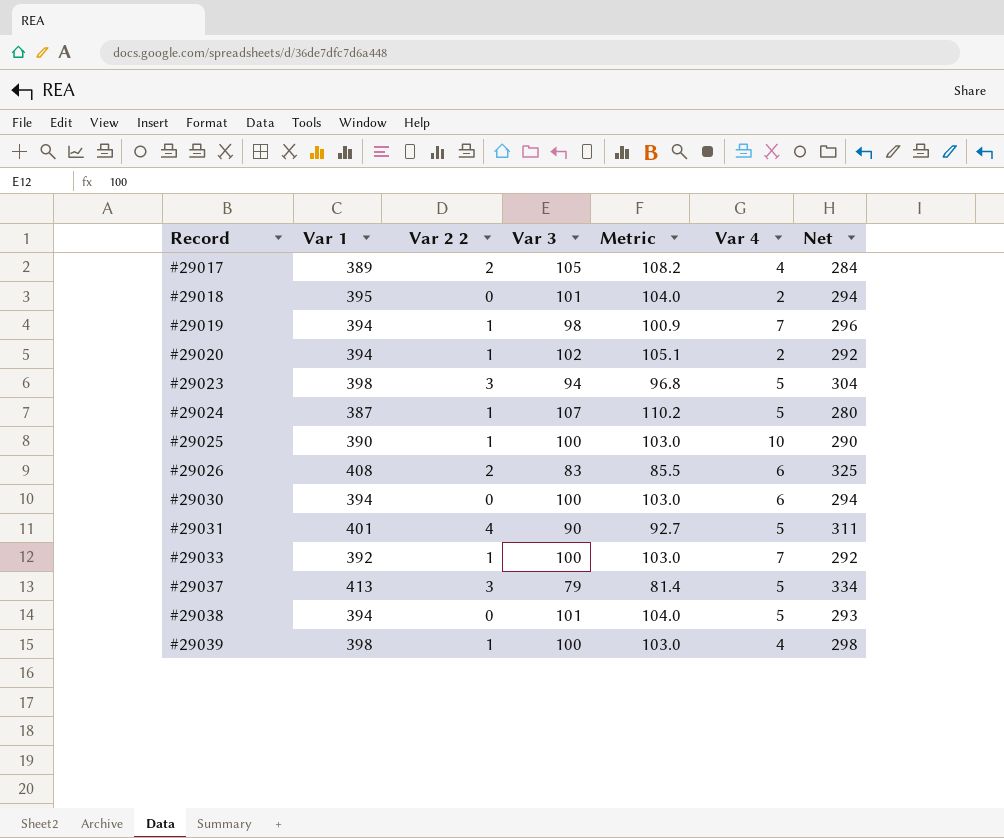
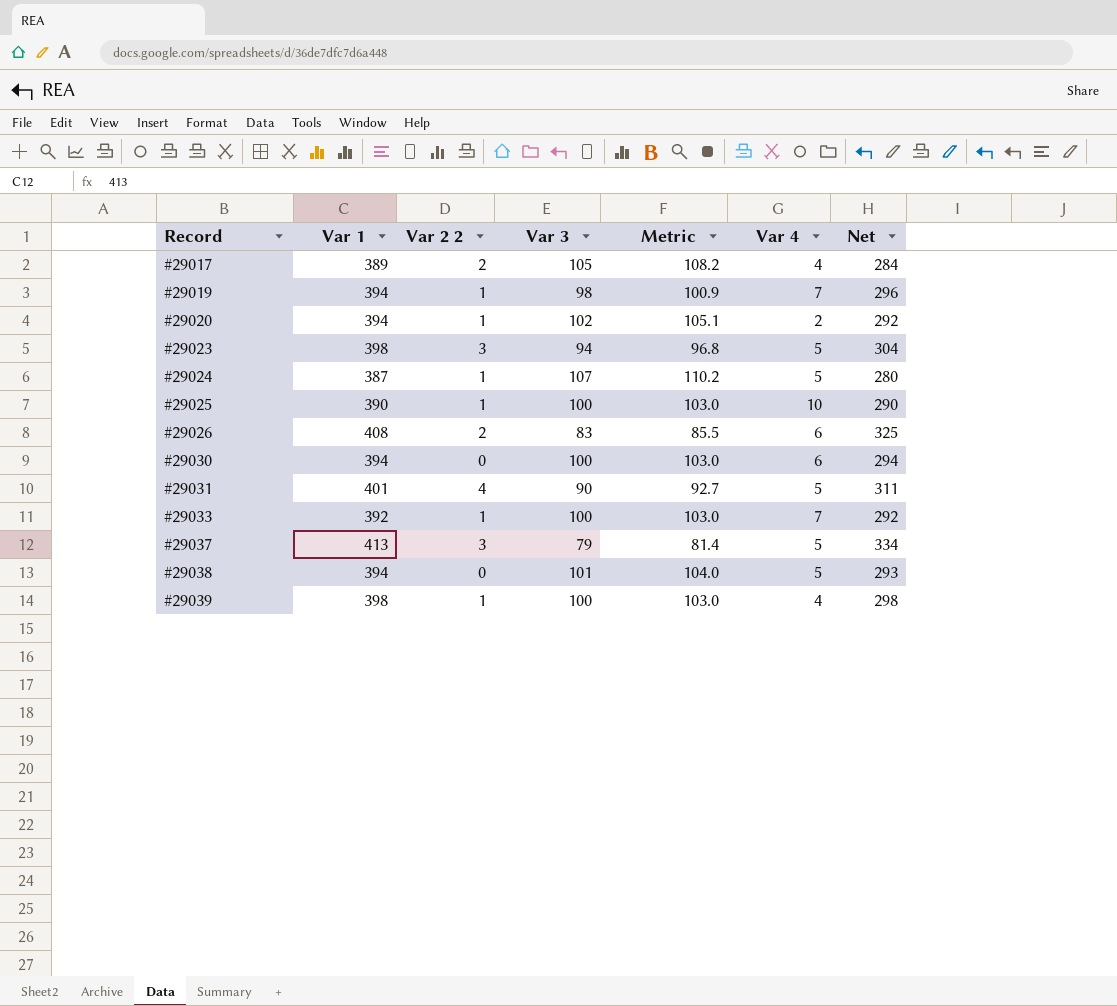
row #29018: 395 | 0 | 101 | 104.0 | 2 | 294 -> none

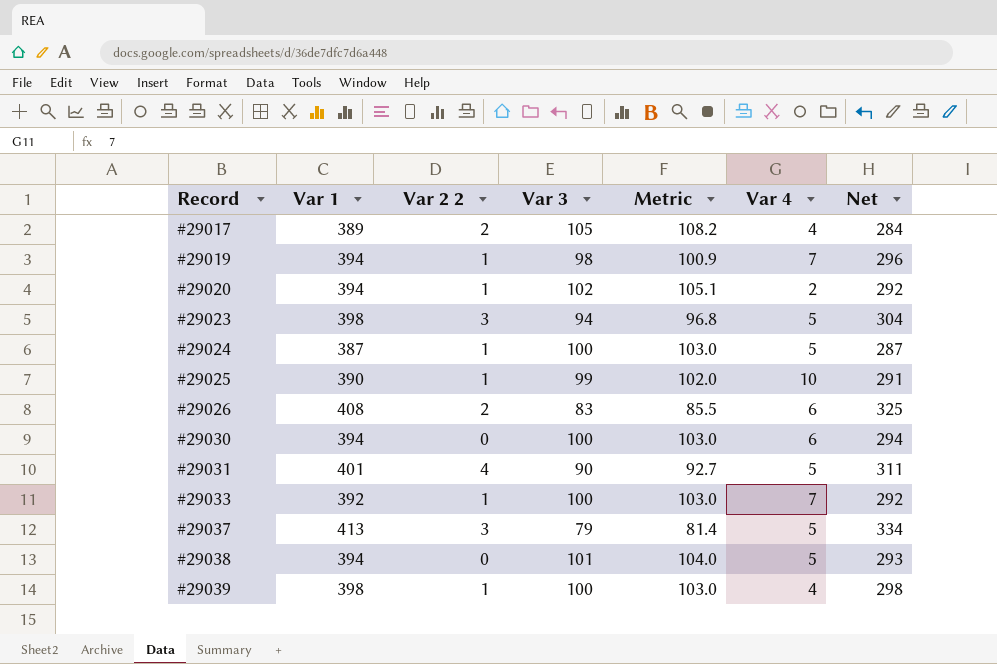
#29024 | Var 3: 107 -> 100
#29024 | Metric: 110.2 -> 103.0
#29024 | Net: 280 -> 287
#29025 | Var 3: 100 -> 99
#29025 | Metric: 103.0 -> 102.0
#29025 | Net: 290 -> 291

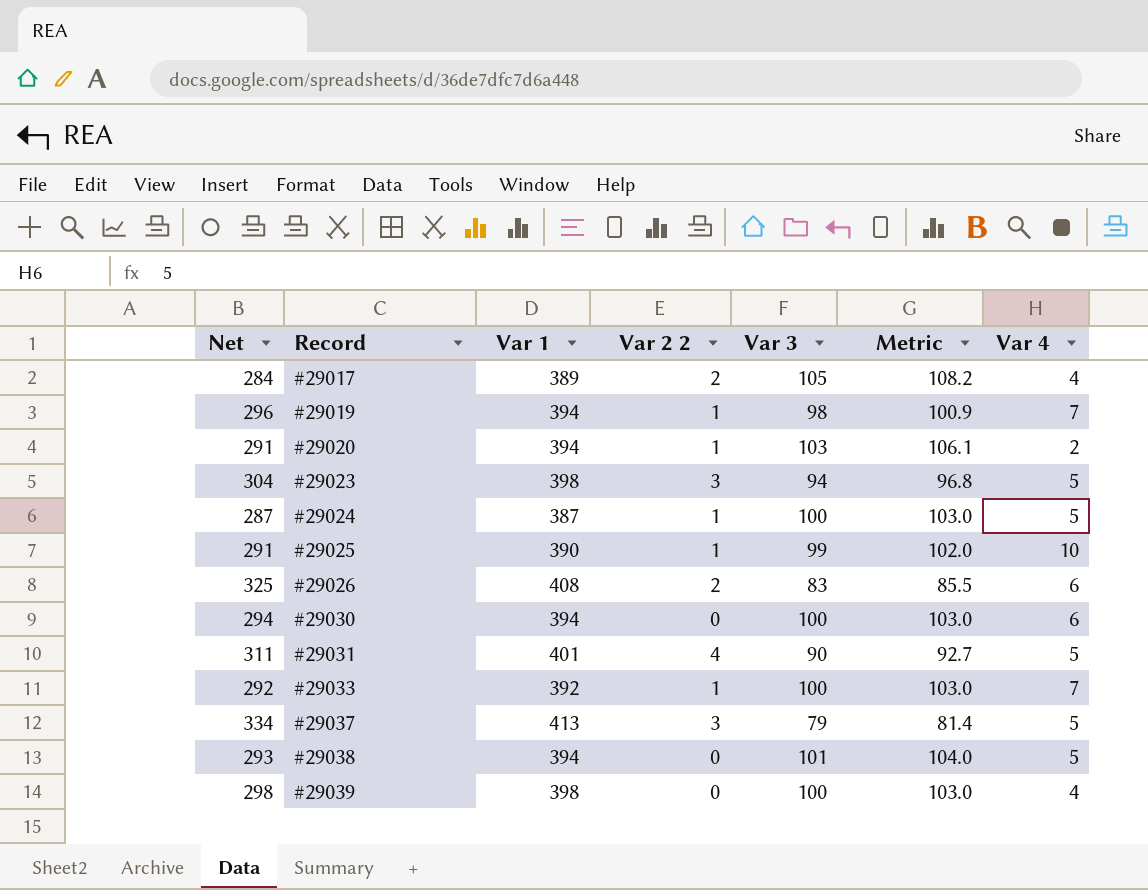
column Net | position: 7 -> 1
#29020 | Net: 292 -> 291
#29020 | Var 3: 102 -> 103
#29020 | Metric: 105.1 -> 106.1
#29039 | Var 2 2: 1 -> 0

